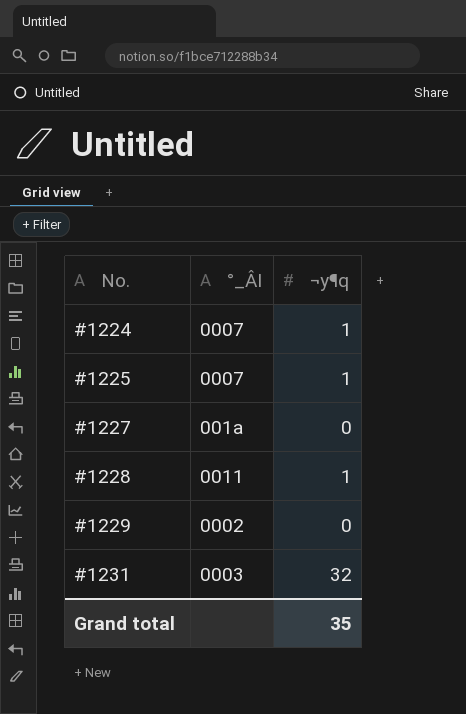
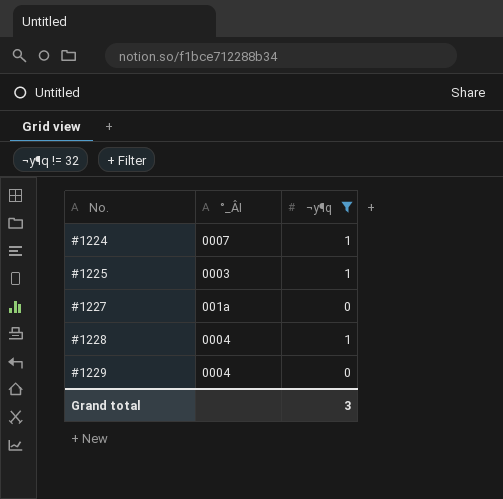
filter: none -> ¬y¶q != 32
#1225 | °_ÂI: 0007 -> 0003
#1228 | °_ÂI: 0011 -> 0004
#1229 | °_ÂI: 0002 -> 0004
Grand total | ¬y¶q: 35 -> 3

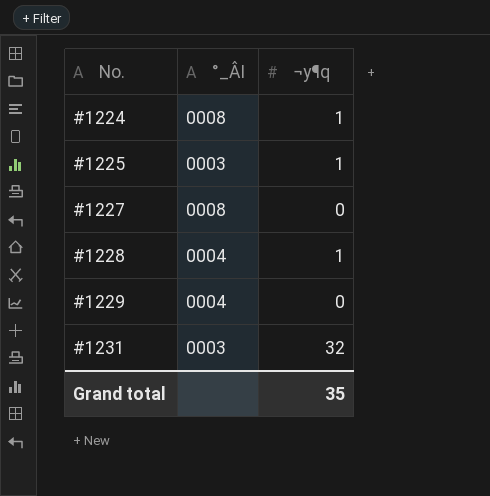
filter: ¬y¶q != 32 -> none
#1224 | °_ÂI: 0007 -> 0008
#1227 | °_ÂI: 001a -> 0008
Grand total | ¬y¶q: 3 -> 35

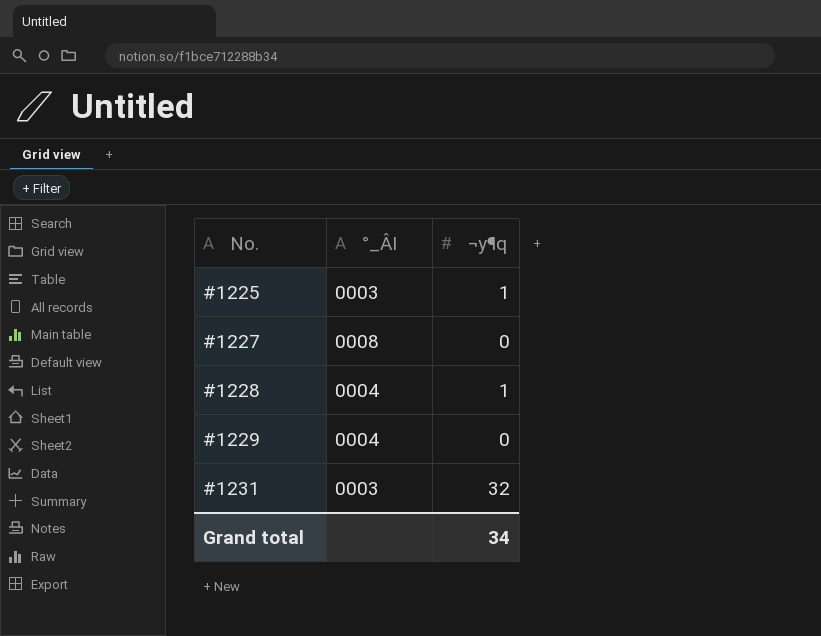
row #1224: 0008 | 1 -> none
Grand total | ¬y¶q: 35 -> 34

